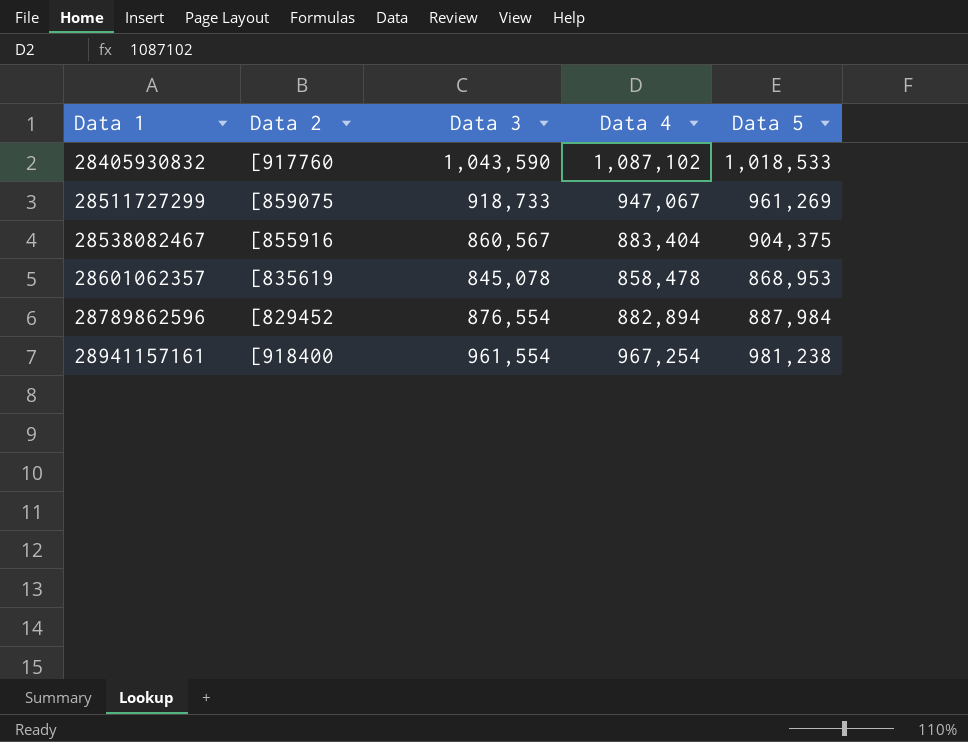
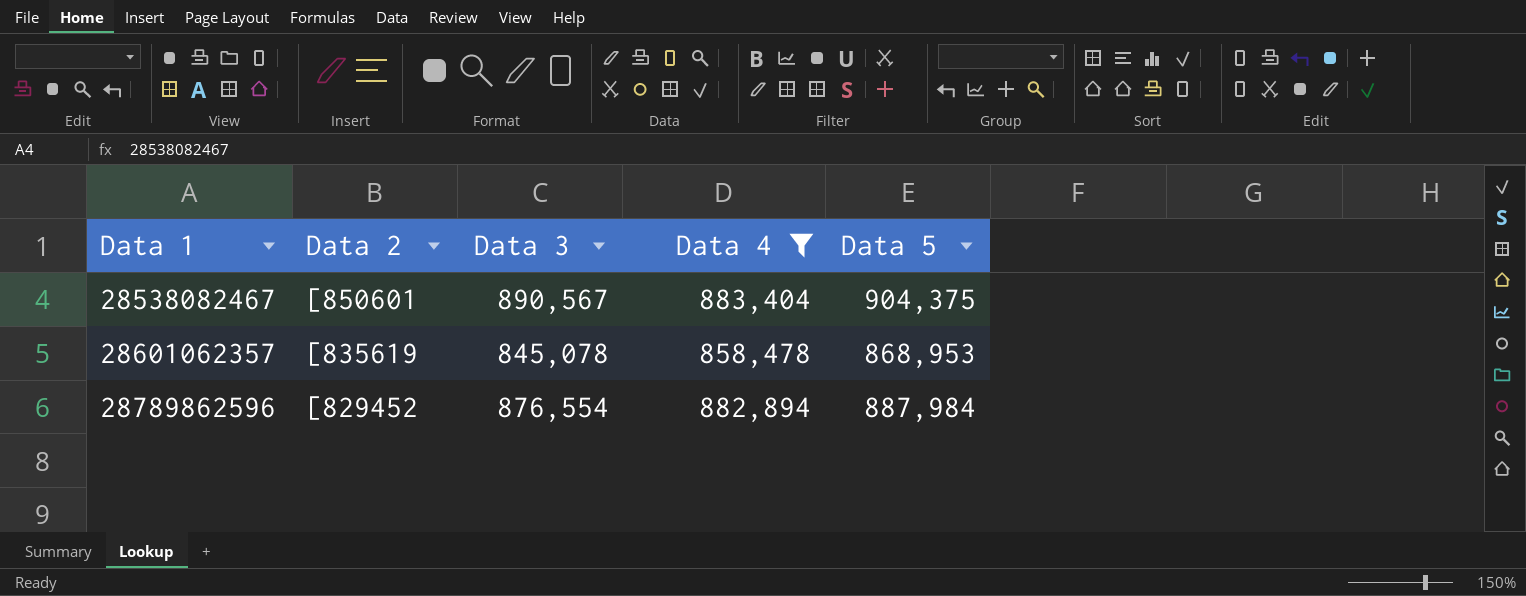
filter: none -> Data 4 <= 883,404
28538082467 | Data 2: [855916 -> [850601
28538082467 | Data 3: 860,567 -> 890,567

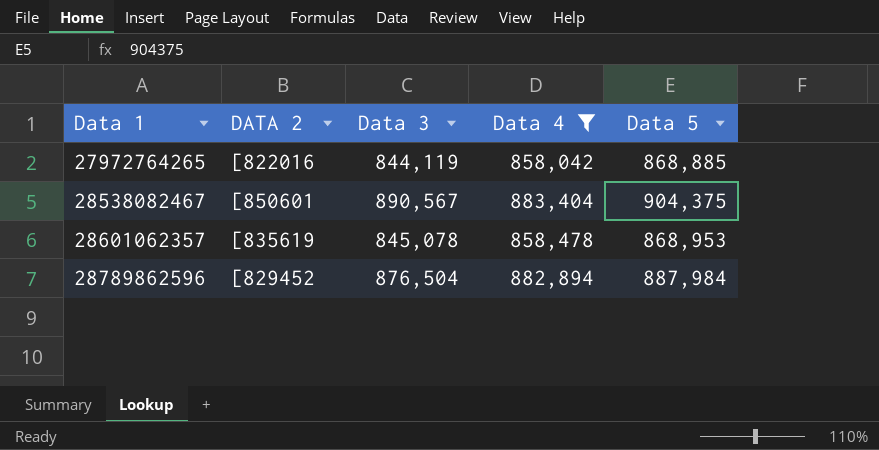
column name: Data 2 -> DATA 2
row 27972764265: none -> [822016 | 844,119 | 858,042 | 868,885
28789862596 | Data 3: 876,554 -> 876,504

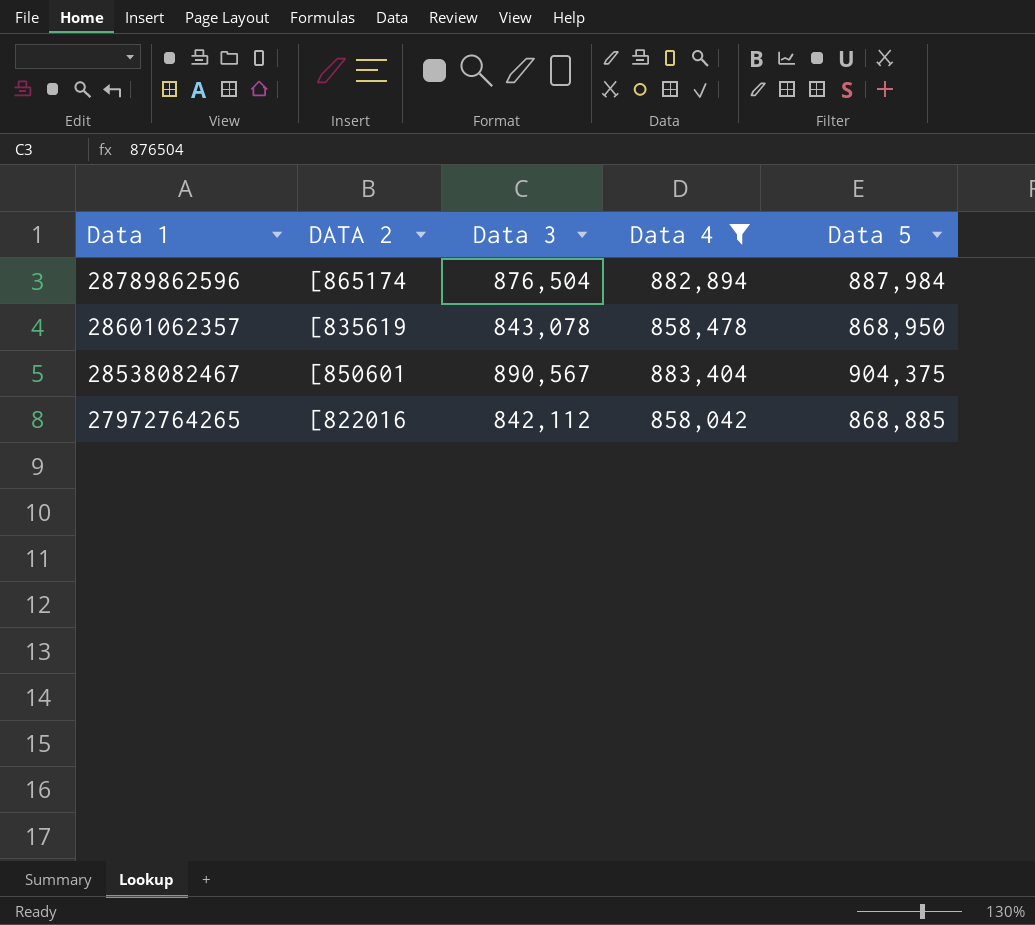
row order: Data 1 ascending -> Data 1 descending
28789862596 | DATA 2: [829452 -> [865174
28601062357 | Data 3: 845,078 -> 843,078
28601062357 | Data 5: 868,953 -> 868,950
27972764265 | Data 3: 844,119 -> 842,112

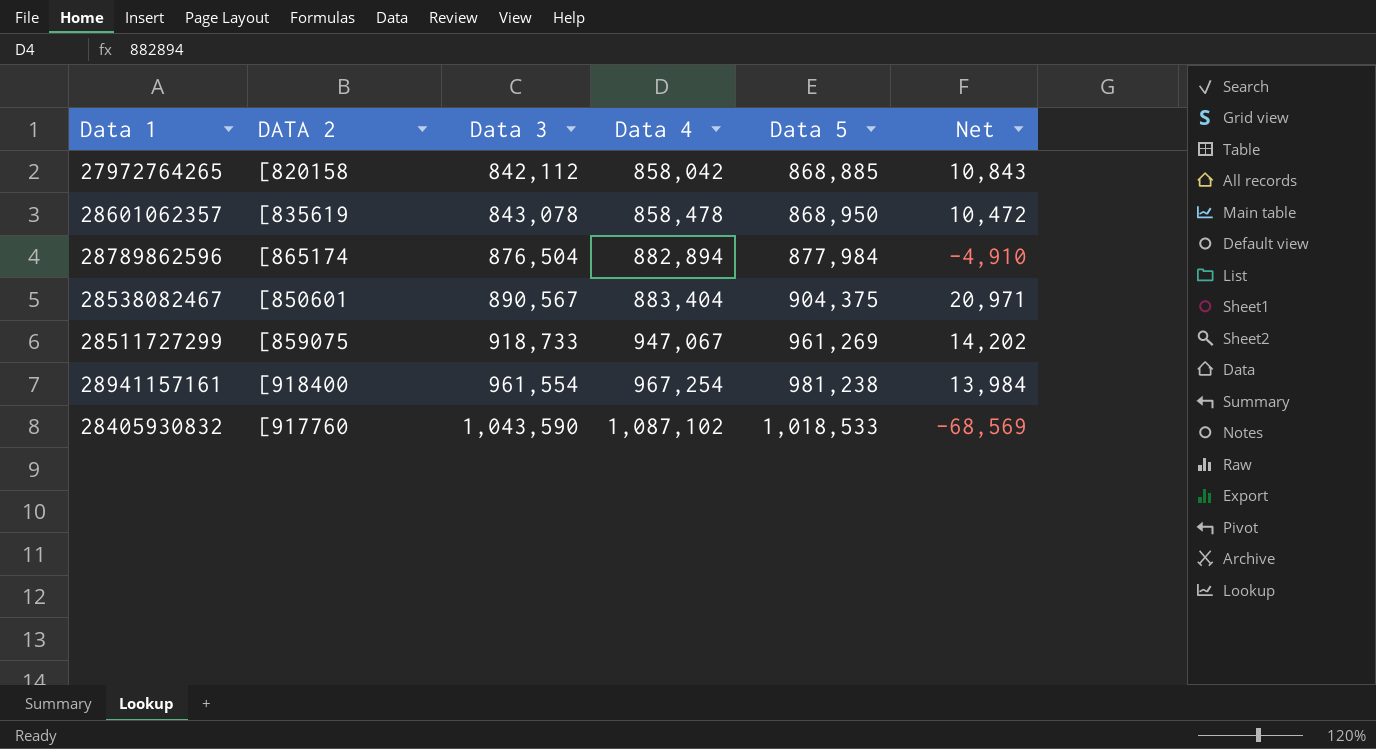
filter: Data 4 <= 883,404 -> none
row order: Data 1 descending -> Data 3 ascending
column Net | formula: none -> [Data 5] - [Data 4]
27972764265 | DATA 2: [822016 -> [820158
28789862596 | Data 5: 887,984 -> 877,984

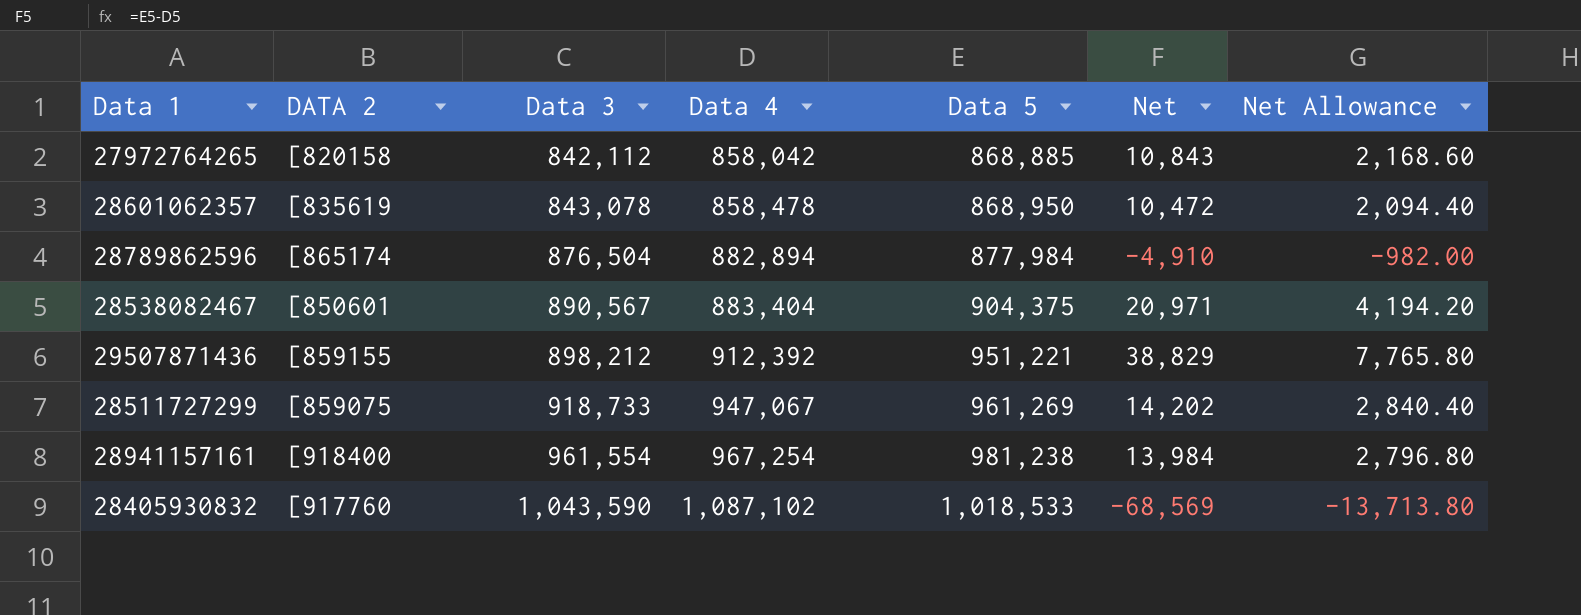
column Net Allowance | formula: none -> [Net] * 0.2
row 29507871436: none -> [859155 | 898,212 | 912,392 | 951,221 | 38,829 | 7,765.80

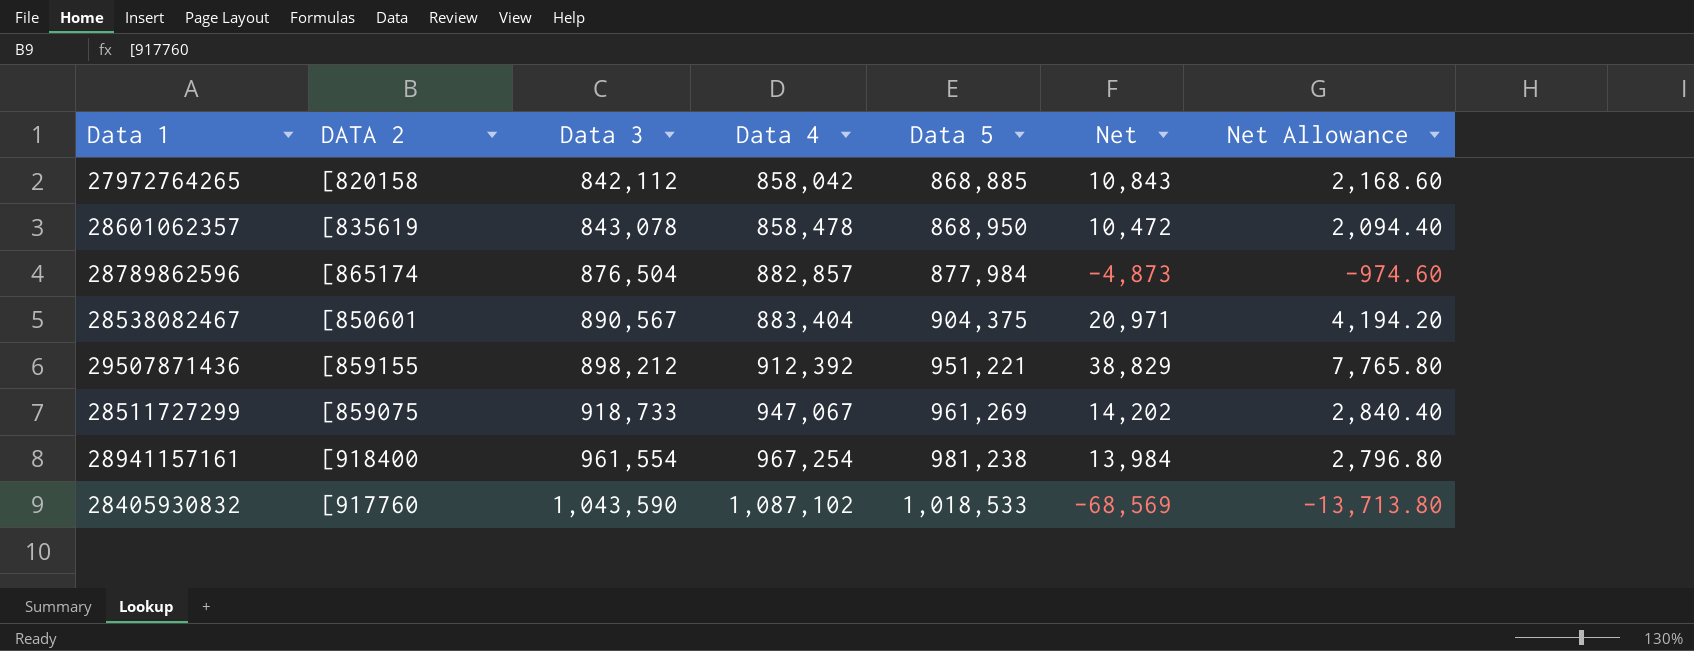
28789862596 | Data 4: 882,894 -> 882,857
28789862596 | Net: -4,910 -> -4,873
28789862596 | Net Allowance: -982.00 -> -974.60

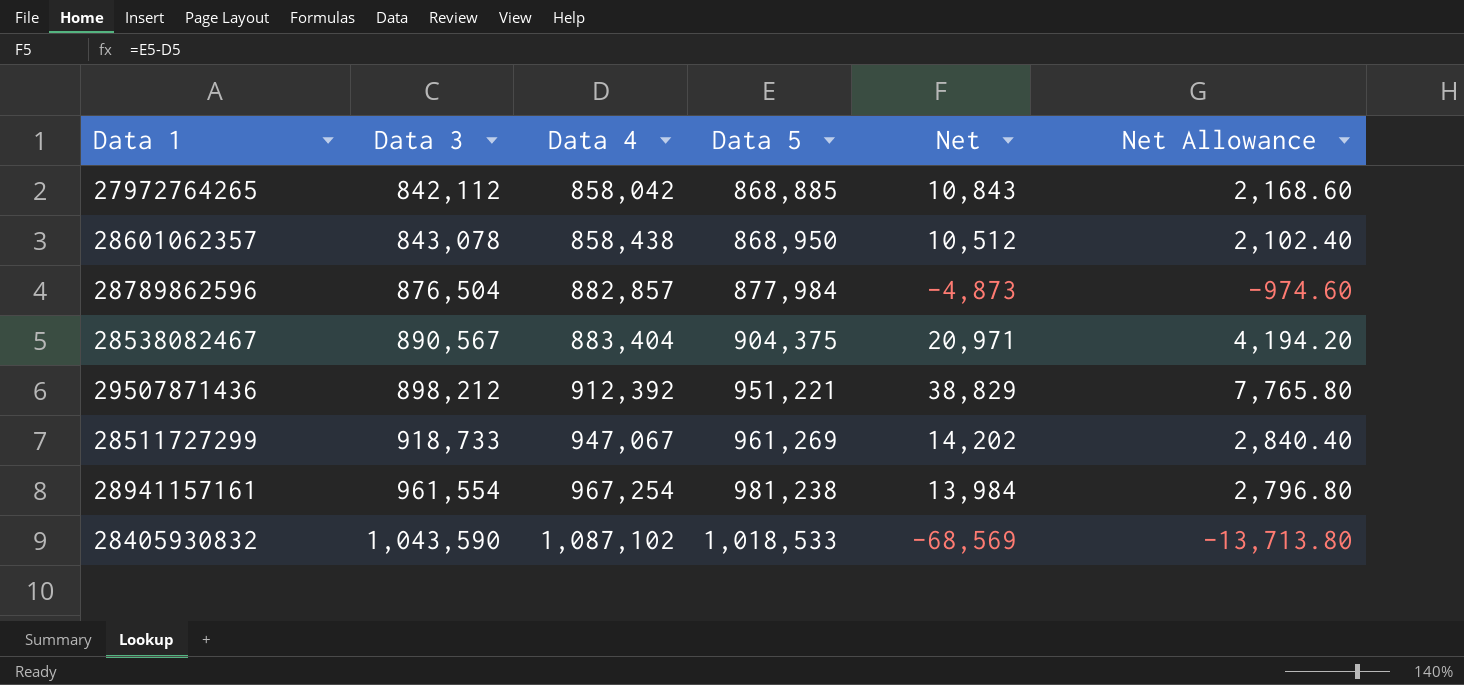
column DATA 2 | position: 2 -> none
28601062357 | Data 4: 858,478 -> 858,438
28601062357 | Net: 10,472 -> 10,512
28601062357 | Net Allowance: 2,094.40 -> 2,102.40

